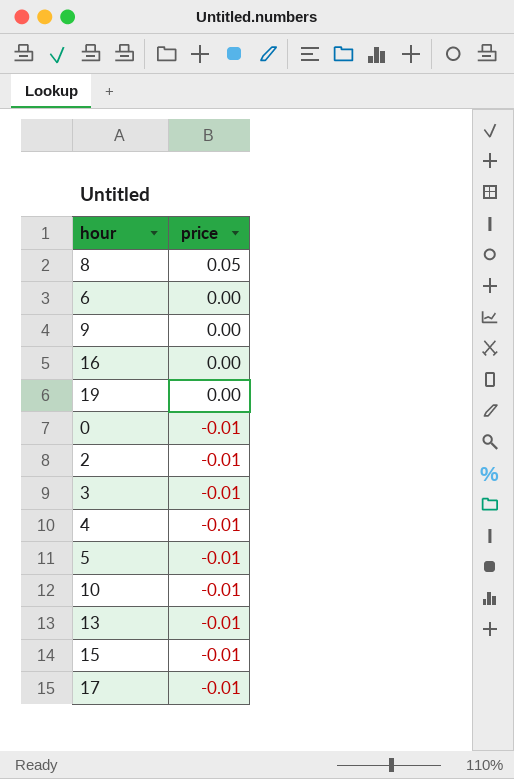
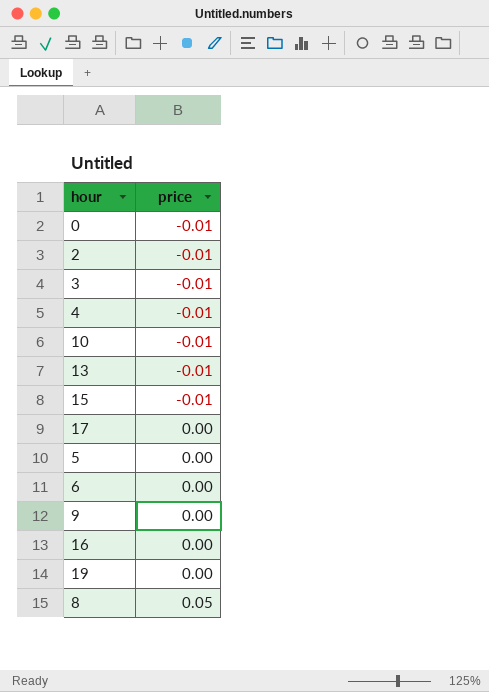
row order: price descending -> price ascending
17 | price: -0.01 -> 0.00
5 | price: -0.01 -> 0.00

